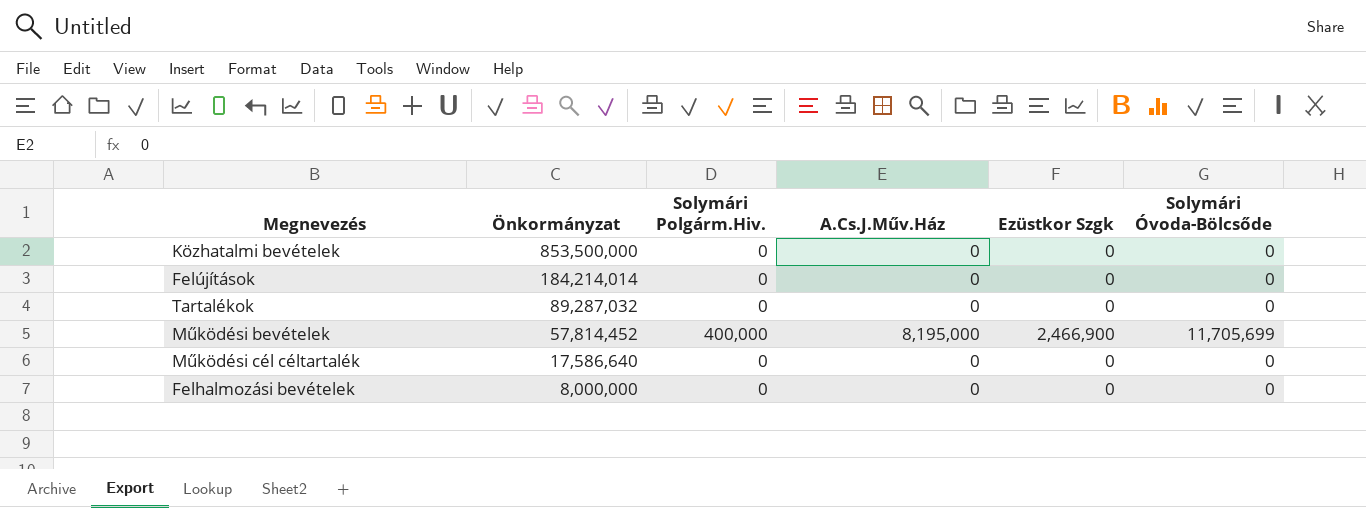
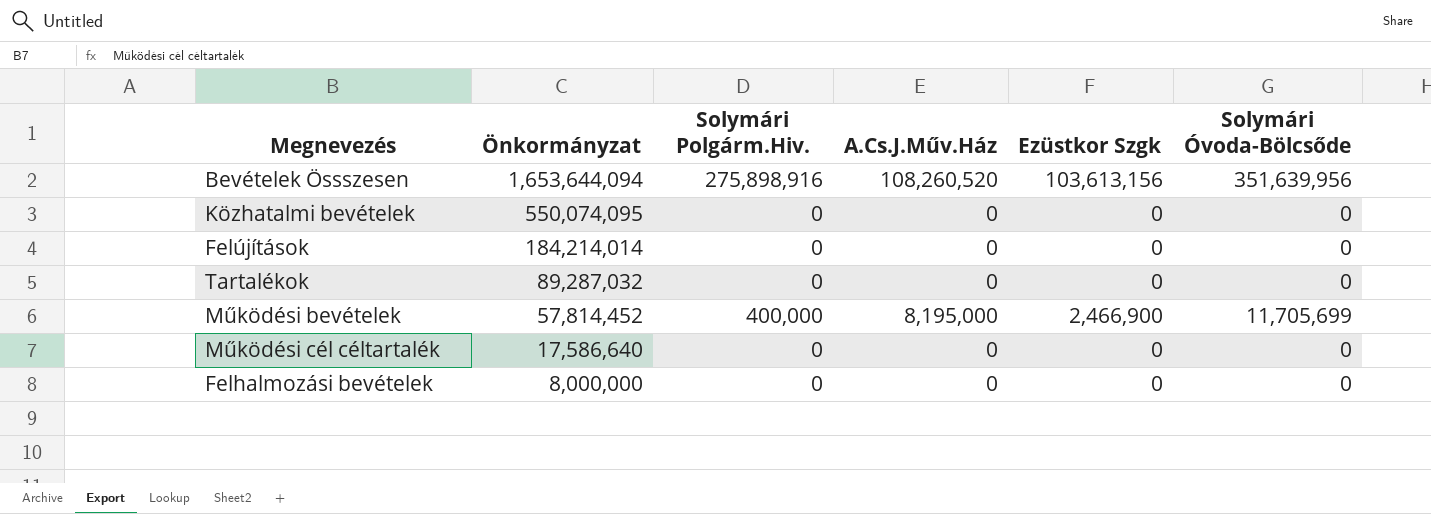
row Bevételek Össszesen: none -> 1,653,644,094 | 275,898,916 | 108,260,520 | 103,613,156 | 351,639,956
Közhatalmi bevételek | Önkormányzat: 853,500,000 -> 550,074,095

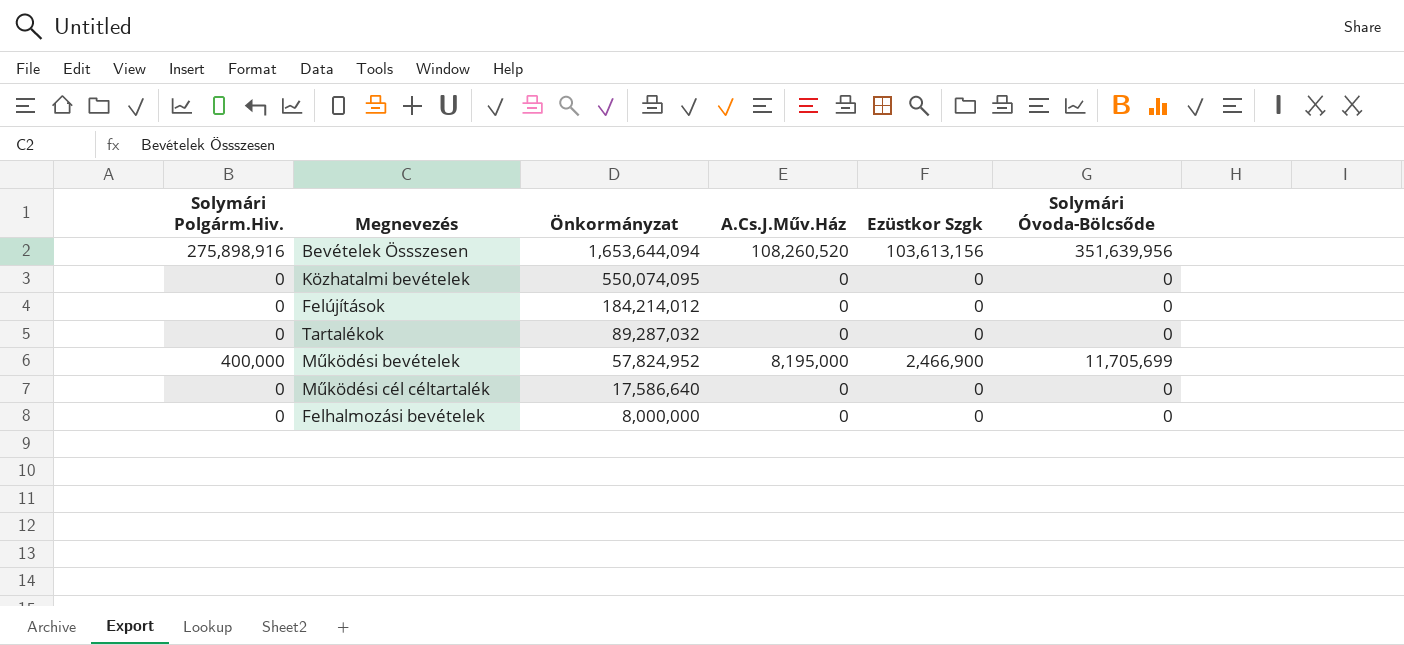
column Solymári Polgárm.Hiv. | position: 3 -> 1
Felújítások | Önkormányzat: 184,214,014 -> 184,214,012
Működési bevételek | Önkormányzat: 57,814,452 -> 57,824,952

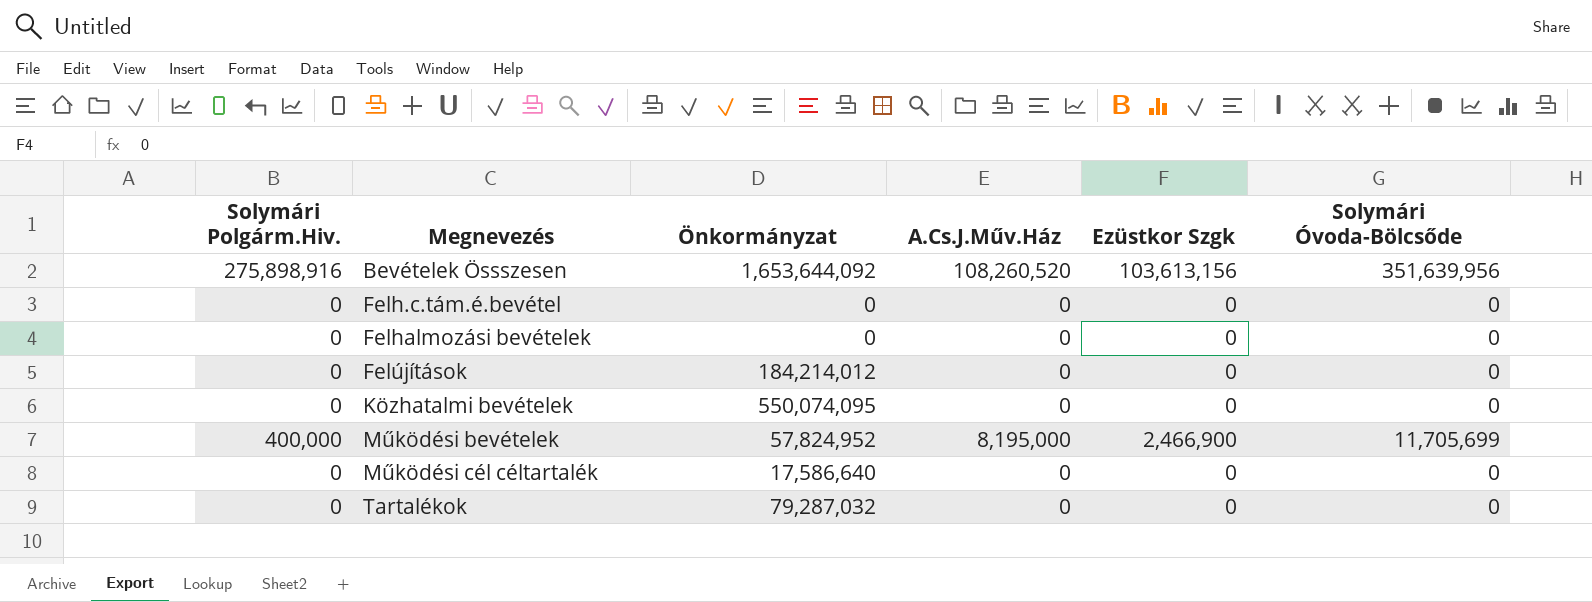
row order: Önkormányzat descending -> Megnevezés ascending
Bevételek Össszesen | Önkormányzat: 1,653,644,094 -> 1,653,644,092
row Felh.c.tám.é.bevétel: none -> 0 | 0 | 0 | 0 | 0
Felhalmozási bevételek | Önkormányzat: 8,000,000 -> 0
Tartalékok | Önkormányzat: 89,287,032 -> 79,287,032

